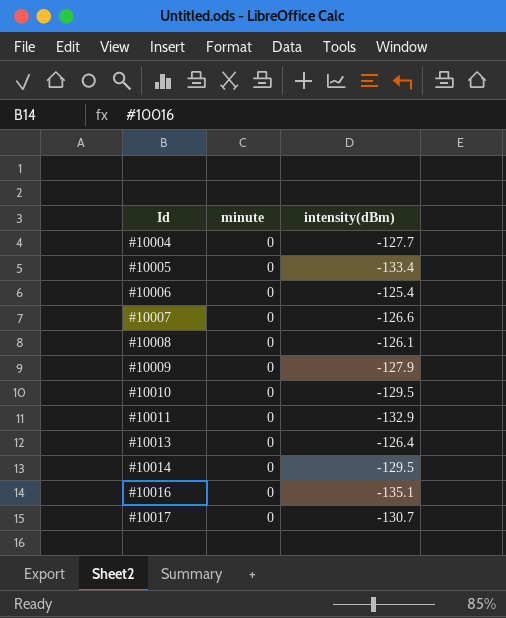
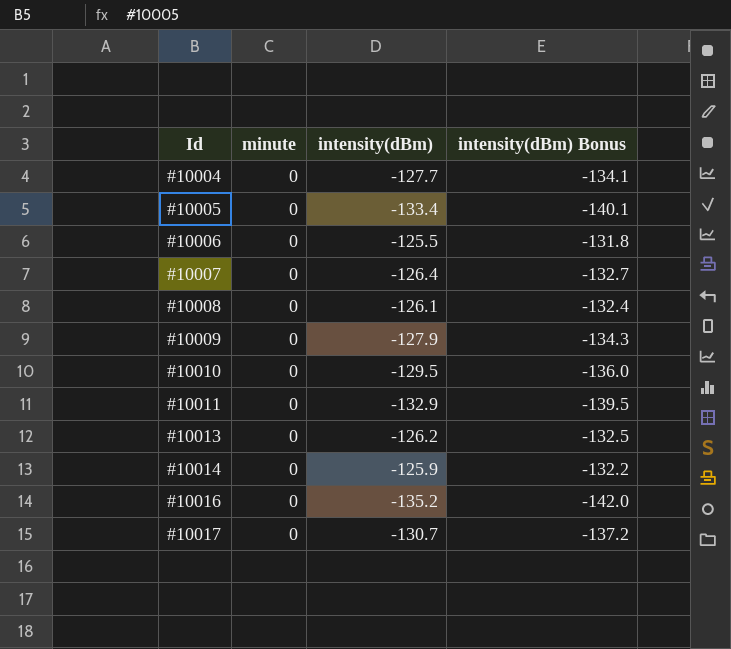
column intensity(dBm) Bonus | formula: none -> [intensity(dBm)] * 1.05
#10006 | intensity(dBm): -125.4 -> -125.5
#10007 | intensity(dBm): -126.6 -> -126.4
#10013 | intensity(dBm): -126.4 -> -126.2
#10014 | intensity(dBm): -129.5 -> -125.9
#10016 | intensity(dBm): -135.1 -> -135.2

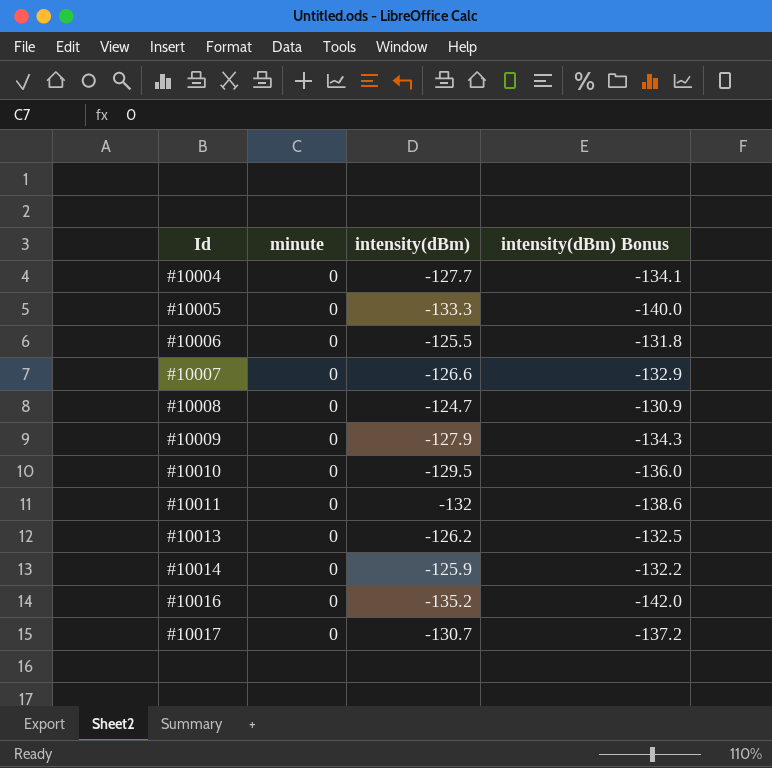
#10005 | intensity(dBm): -133.4 -> -133.3
#10005 | intensity(dBm) Bonus: -140.1 -> -140.0
#10007 | intensity(dBm): -126.4 -> -126.6
#10007 | intensity(dBm) Bonus: -132.7 -> -132.9
#10008 | intensity(dBm): -126.1 -> -124.7
#10008 | intensity(dBm) Bonus: -132.4 -> -130.9
#10011 | intensity(dBm): -132.9 -> -132
#10011 | intensity(dBm) Bonus: -139.5 -> -138.6

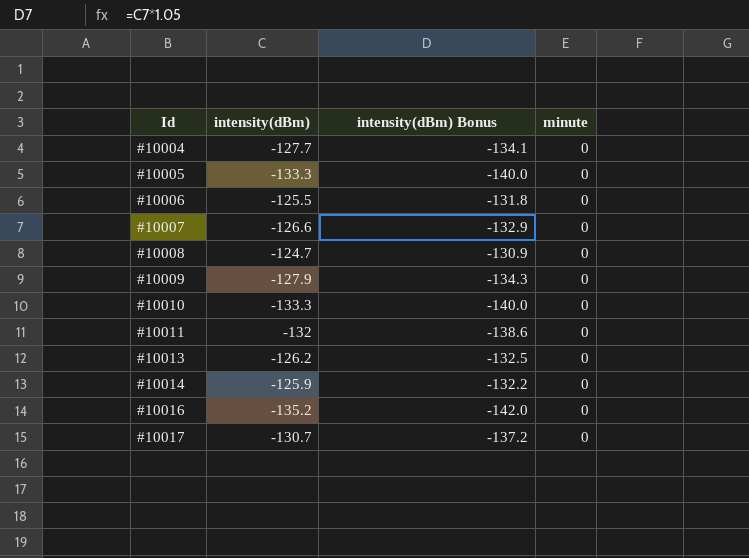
column minute | position: 2 -> 4
#10010 | intensity(dBm): -129.5 -> -133.3
#10010 | intensity(dBm) Bonus: -136.0 -> -140.0

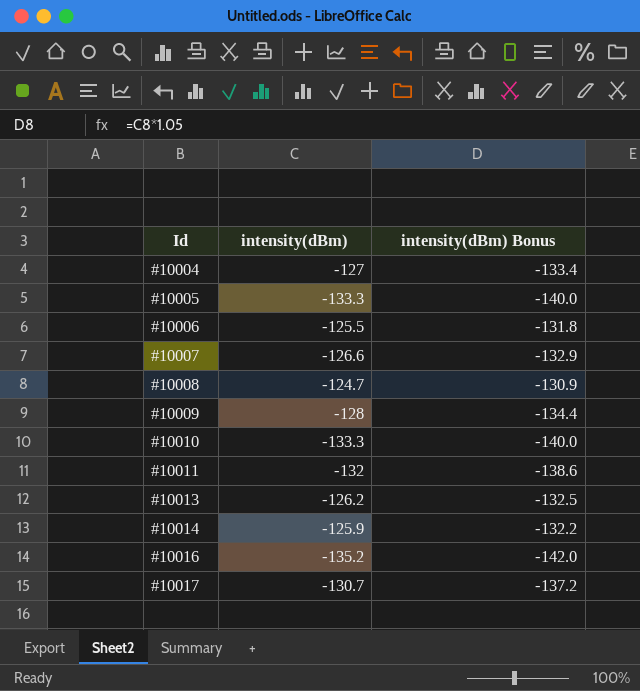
column minute | position: 4 -> none
#10004 | intensity(dBm): -127.7 -> -127
#10004 | intensity(dBm) Bonus: -134.1 -> -133.4
#10009 | intensity(dBm): -127.9 -> -128
#10009 | intensity(dBm) Bonus: -134.3 -> -134.4

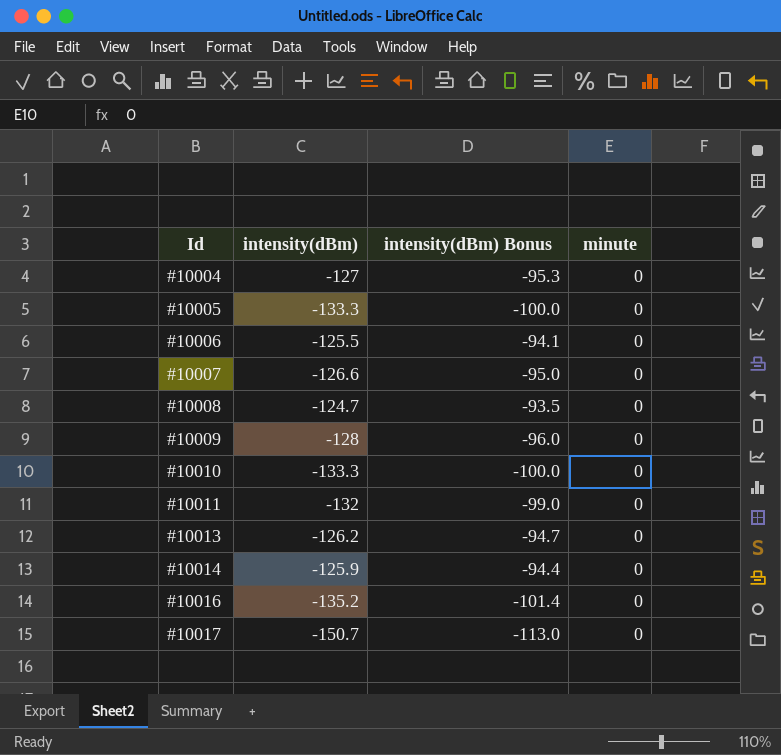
column intensity(dBm) Bonus | formula: [intensity(dBm)] * 1.05 -> [intensity(dBm)] * 0.75
column minute | position: none -> 4
#10017 | intensity(dBm): -130.7 -> -150.7

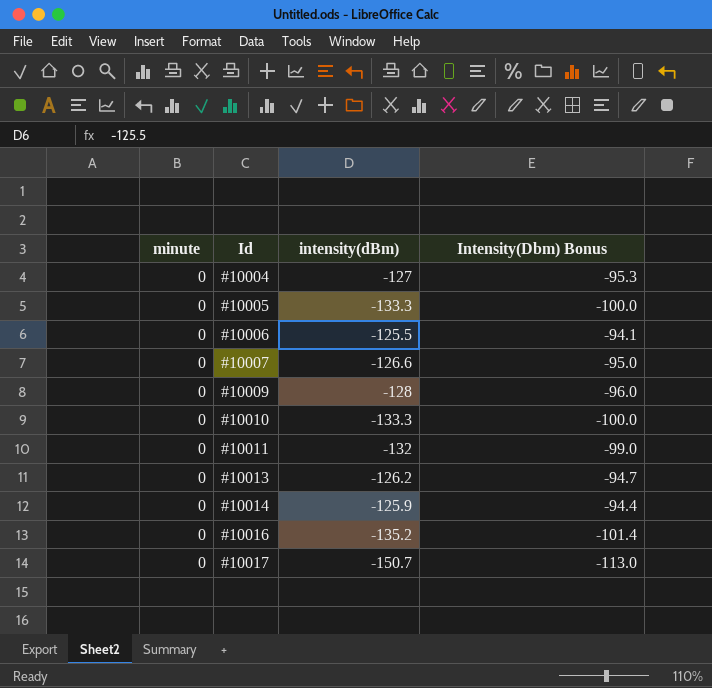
column minute | position: 4 -> 1
column name: intensity(dBm) Bonus -> Intensity(Dbm) Bonus
row #10008: -124.7 | -93.5 | 0 -> none

